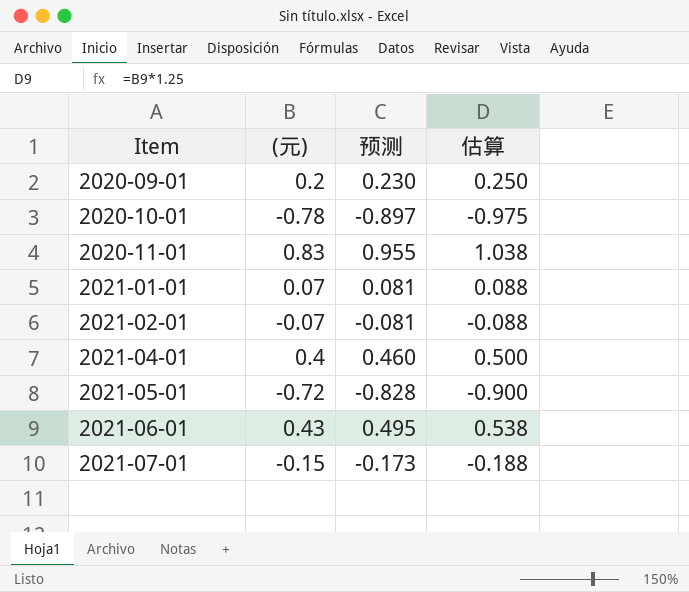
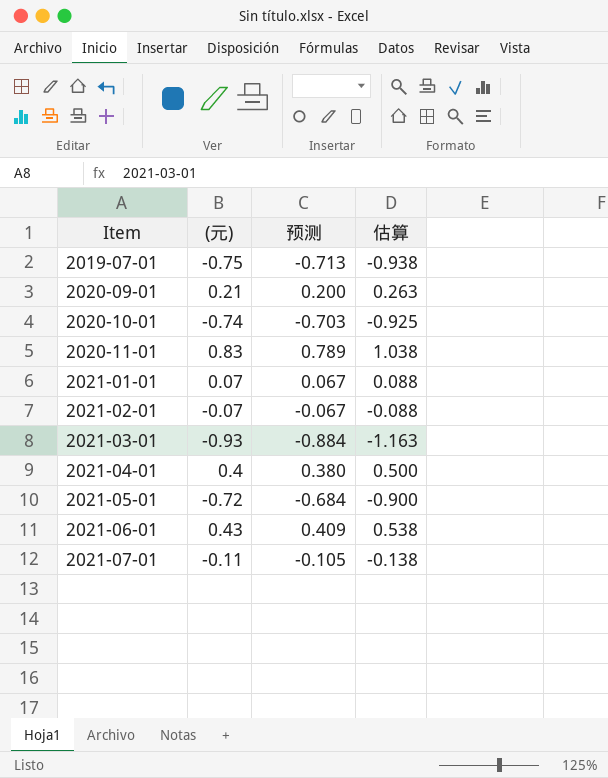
column 预测 | formula: [(元)] * 1.15 -> [(元)] * 0.95
row 2019-07-01: none -> -0.75 | -0.713 | -0.938
2020-09-01 | (元): 0.2 -> 0.21
2020-09-01 | 估算: 0.250 -> 0.263
2020-10-01 | (元): -0.78 -> -0.74
2020-10-01 | 估算: -0.975 -> -0.925
row 2021-03-01: none -> -0.93 | -0.884 | -1.163
2021-07-01 | (元): -0.15 -> -0.11
2021-07-01 | 估算: -0.188 -> -0.138

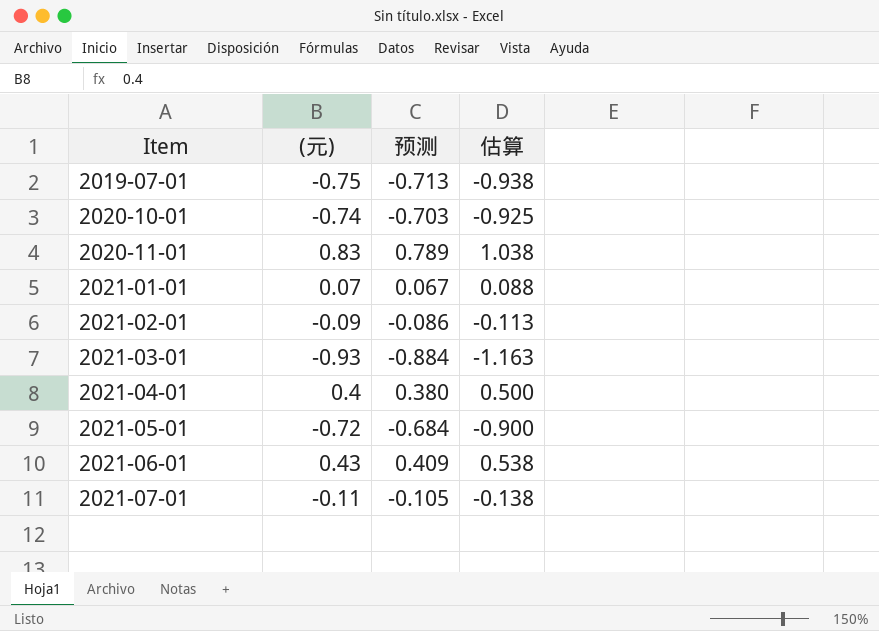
row 2020-09-01: 0.21 | 0.200 | 0.263 -> none
2021-02-01 | (元): -0.07 -> -0.09
2021-02-01 | 预测: -0.067 -> -0.086
2021-02-01 | 估算: -0.088 -> -0.113

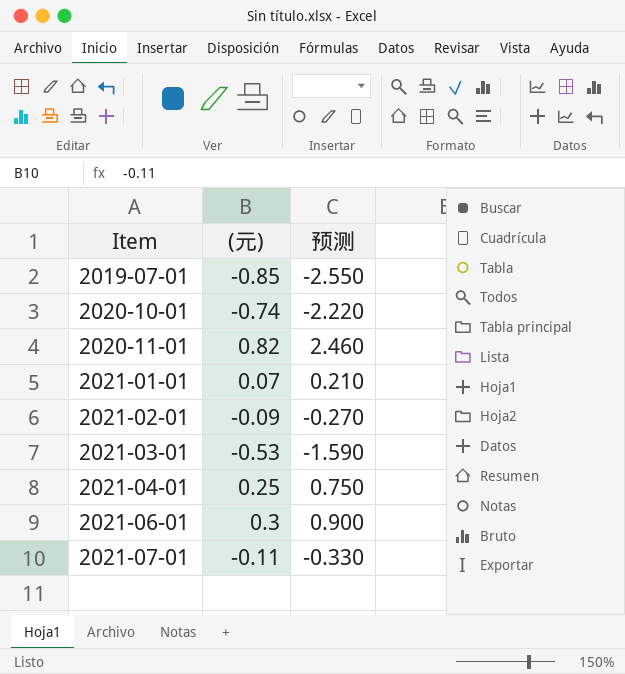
column 估算 | formula: [(元)] * 1.25 -> none
column 预测 | formula: [(元)] * 0.95 -> [(元)] * 3
row 2021-05-01: -0.72 | -0.684 | -0.900 -> none
2019-07-01 | (元): -0.75 -> -0.85
2020-11-01 | (元): 0.83 -> 0.82
2021-03-01 | (元): -0.93 -> -0.53
2021-04-01 | (元): 0.4 -> 0.25
2021-06-01 | (元): 0.43 -> 0.3

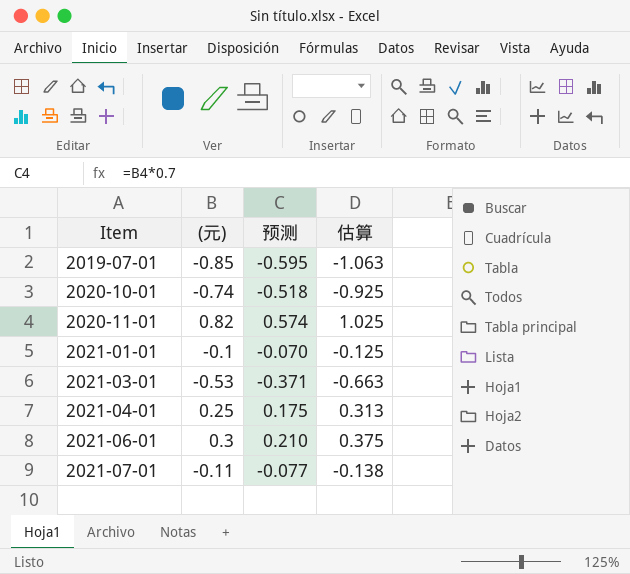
column 预测 | formula: [(元)] * 3 -> [(元)] * 0.7
column 估算 | formula: none -> [(元)] * 1.25
row 2021-02-01: -0.09 | -0.270 -> none
2021-01-01 | (元): 0.07 -> -0.1

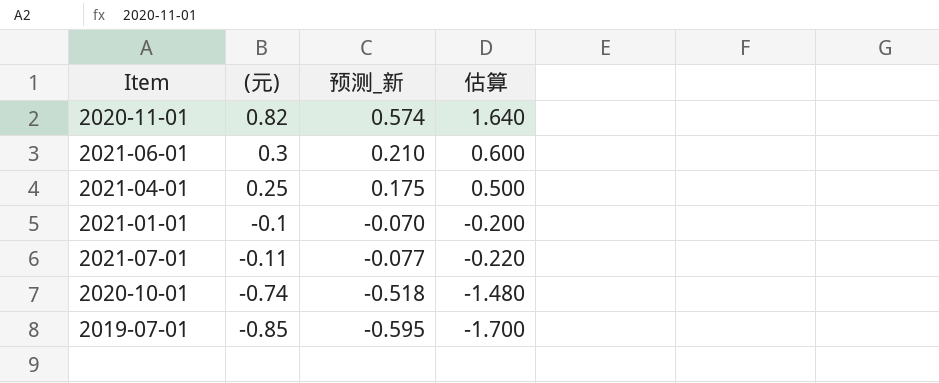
row order: Item ascending -> (元) descending
column name: 预测 -> 预测_新
column 估算 | formula: [(元)] * 1.25 -> [(元)] * 2
row 2021-03-01: -0.53 | -0.371 | -0.663 -> none

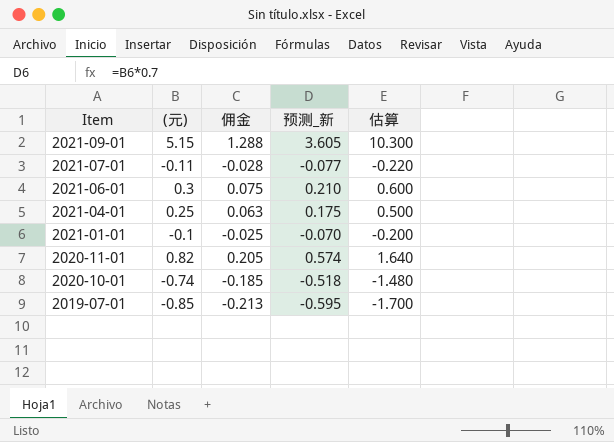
row order: (元) descending -> Item descending
column 佣金 | formula: none -> [(元)] * 0.25
row 2021-09-01: none -> 5.15 | 1.288 | 3.605 | 10.300

